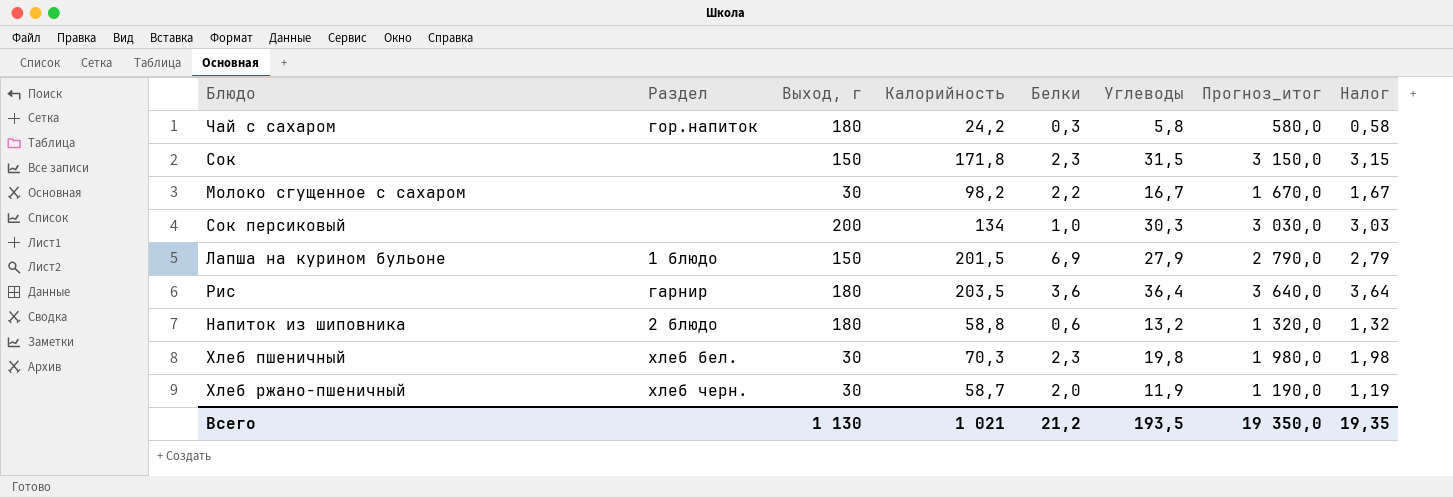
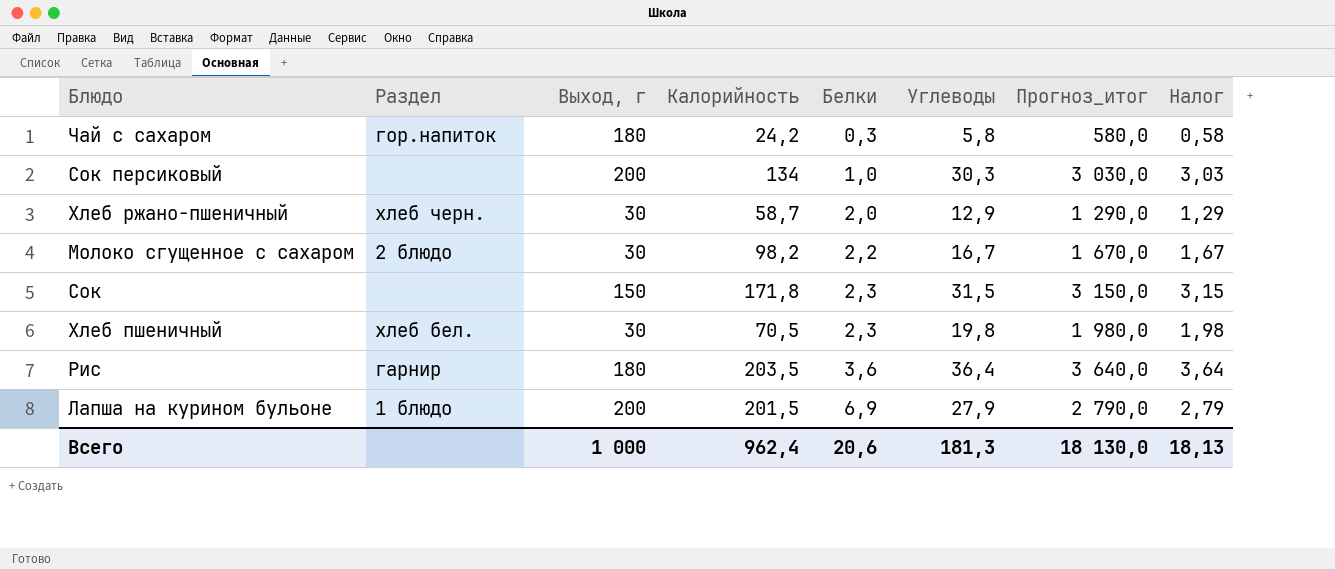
row order: none -> Белки ascending
row Напиток из шиповника: 2 блюдо | 180 | 58,8 | 0,6 | 13,2 | 1 320,0 | 1,32 -> none
Хлеб ржано-пшеничный | Углеводы: 11,9 -> 12,9
Хлеб ржано-пшеничный | Прогноз_итог: 1 190,0 -> 1 290,0
Хлеб ржано-пшеничный | Налог: 1,19 -> 1,29
Молоко сгущенное с сахаром | Раздел: none -> 2 блюдо
Хлеб пшеничный | Калорийность: 70,3 -> 70,5
Лапша на курином бульоне | Выход, г: 150 -> 200
Всего | Выход, г: 1 130 -> 1 000
Всего | Калорийность: 1 021 -> 962,4
Всего | Белки: 21,2 -> 20,6
Всего | Углеводы: 193,5 -> 181,3
Всего | Прогноз_итог: 19 350,0 -> 18 130,0
Всего | Налог: 19,35 -> 18,13

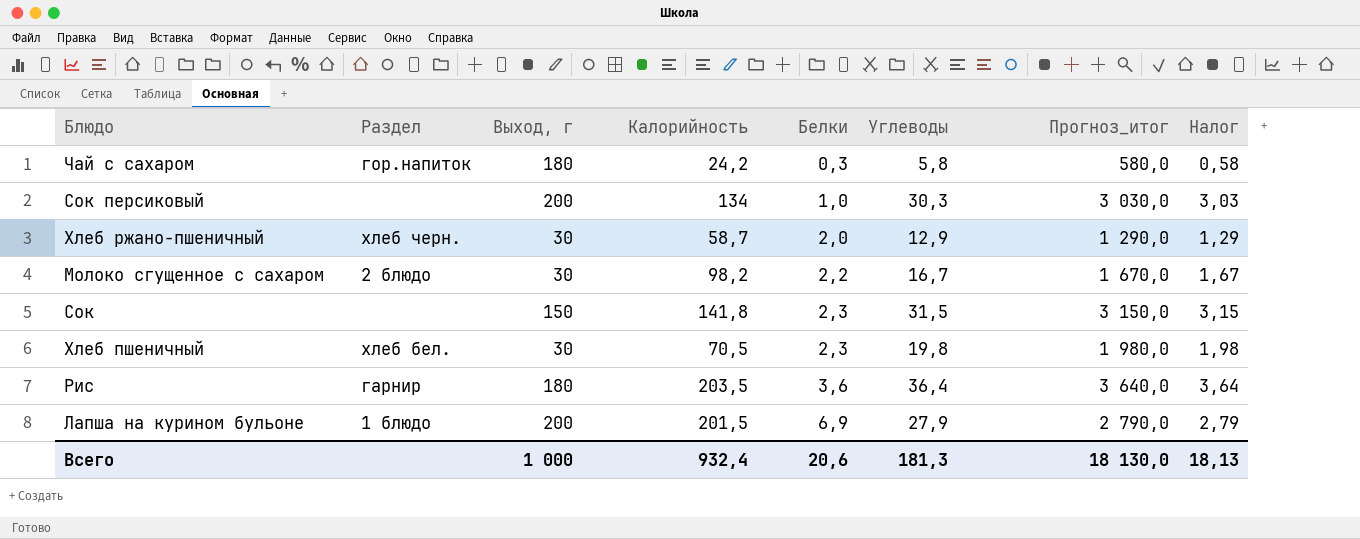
Сок | Калорийность: 171,8 -> 141,8
Всего | Калорийность: 962,4 -> 932,4

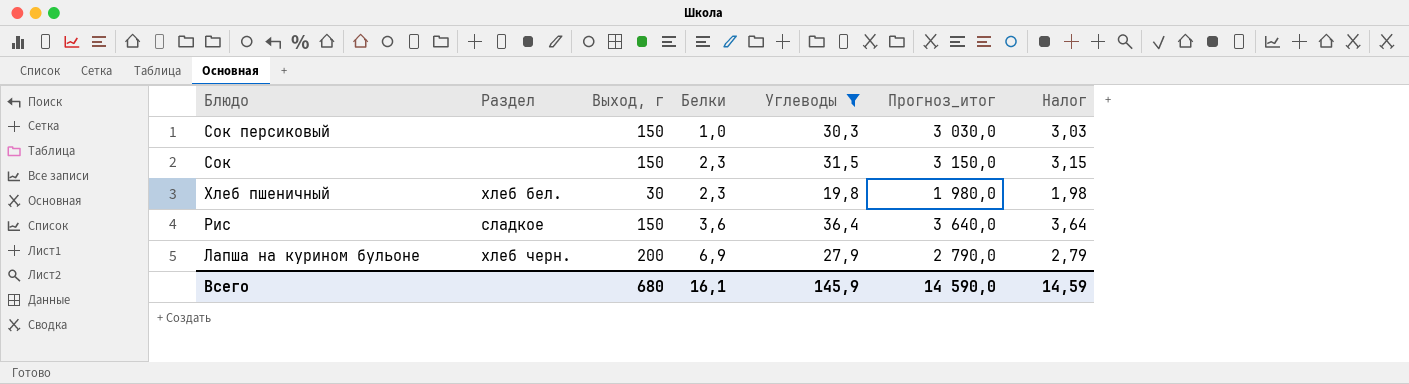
filter: none -> Углеводы >= 19,8
column Калорийность | position: 4 -> none
Сок персиковый | Выход, г: 200 -> 150
Рис | Раздел: гарнир -> сладкое
Рис | Выход, г: 180 -> 150
Лапша на курином бульоне | Раздел: 1 блюдо -> хлеб черн.
Всего | Выход, г: 1 000 -> 680
Всего | Белки: 20,6 -> 16,1
Всего | Углеводы: 181,3 -> 145,9
Всего | Прогноз_итог: 18 130,0 -> 14 590,0
Всего | Налог: 18,13 -> 14,59

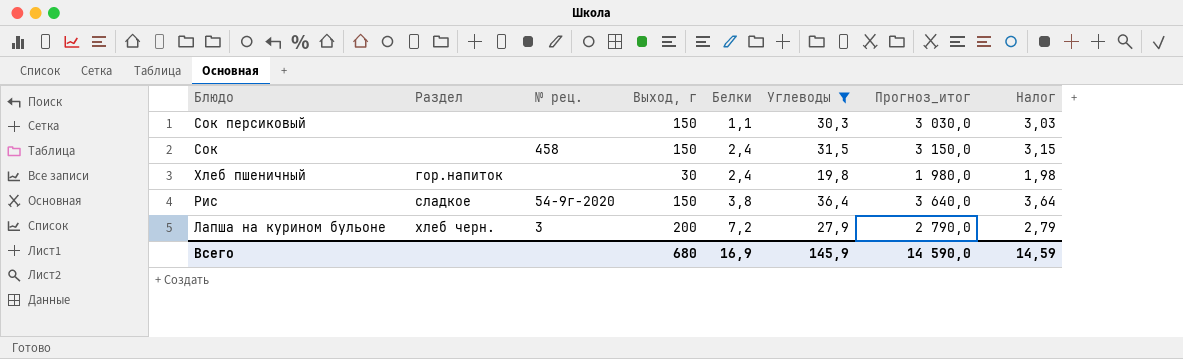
column № рец. | position: none -> 3
Сок персиковый | Белки: 1,0 -> 1,1
Сок | Белки: 2,3 -> 2,4
Хлеб пшеничный | Раздел: хлеб бел. -> гор.напиток
Хлеб пшеничный | Белки: 2,3 -> 2,4
Рис | Белки: 3,6 -> 3,8
Лапша на курином бульоне | Белки: 6,9 -> 7,2
Всего | Белки: 16,1 -> 16,9

